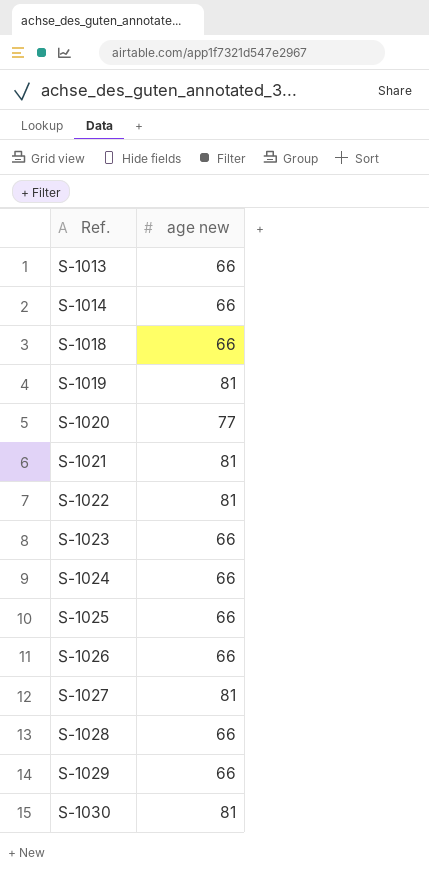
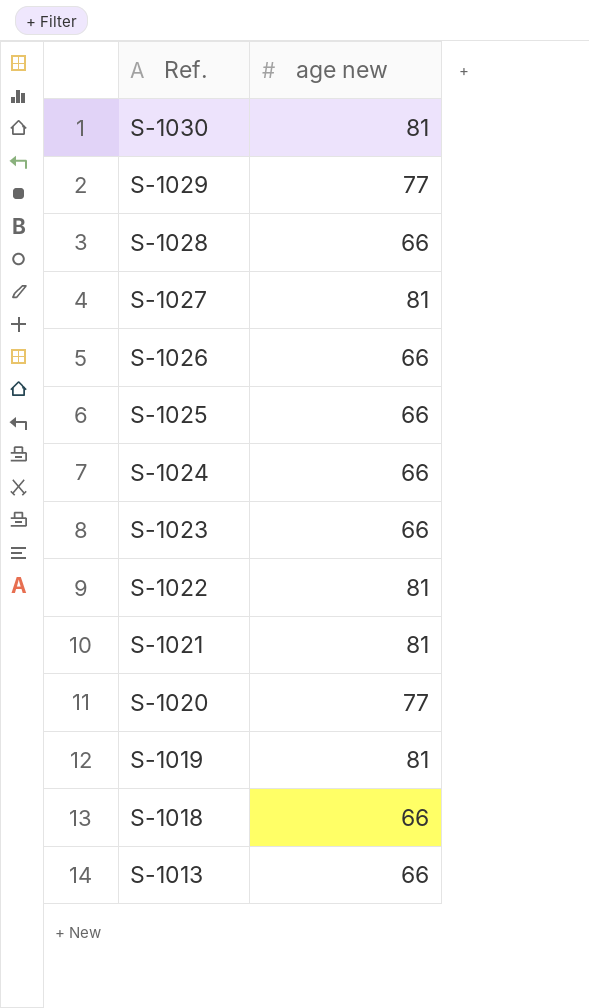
row order: Ref. ascending -> Ref. descending
row S-1014: 66 -> none
S-1029 | age new: 66 -> 77

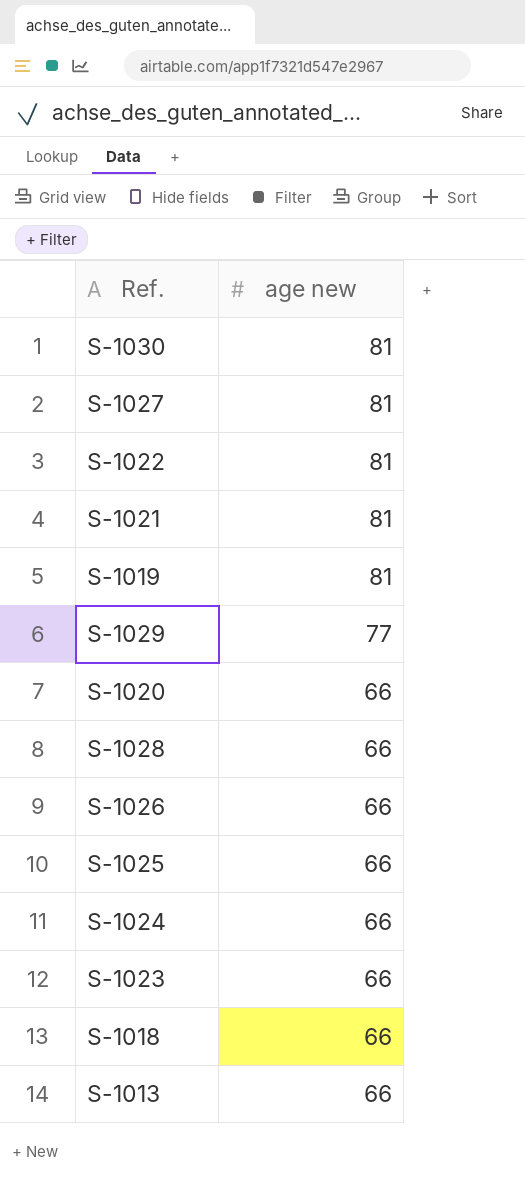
row order: Ref. descending -> age new descending
S-1020 | age new: 77 -> 66

